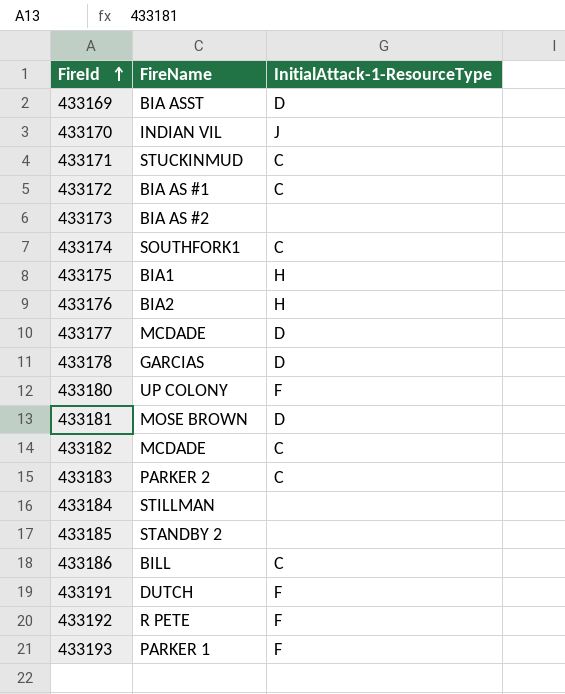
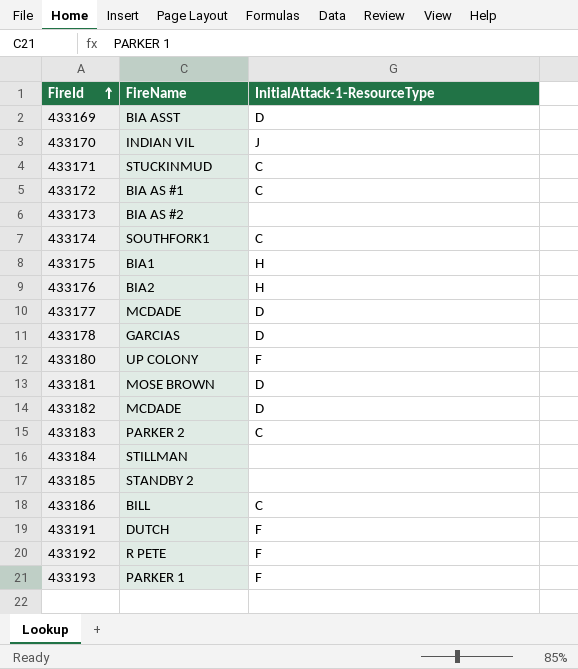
433182 | InitialAttack-1-ResourceType: C -> D

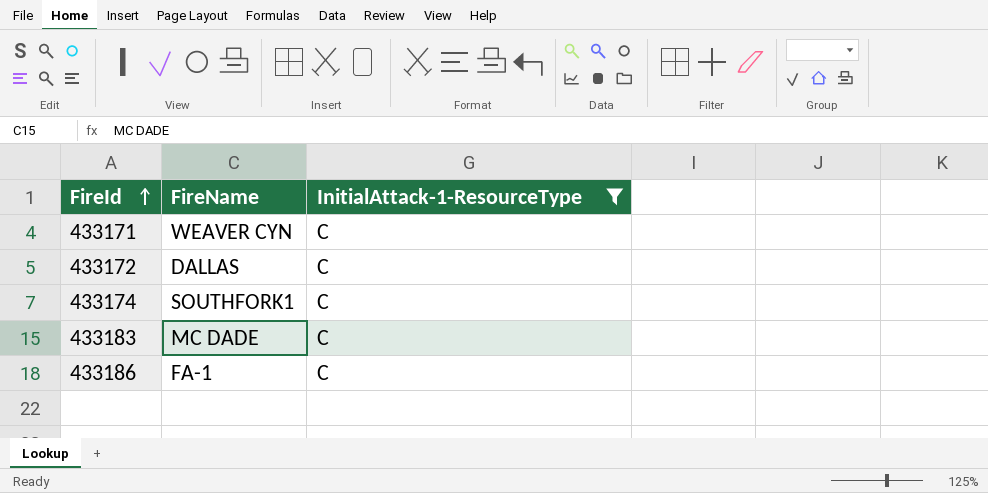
filter: none -> InitialAttack-1-ResourceType = C
433171 | FireName: STUCKINMUD -> WEAVER CYN
433172 | FireName: BIA AS #1 -> DALLAS
433183 | FireName: PARKER 2 -> MC DADE
433186 | FireName: BILL -> FA-1

